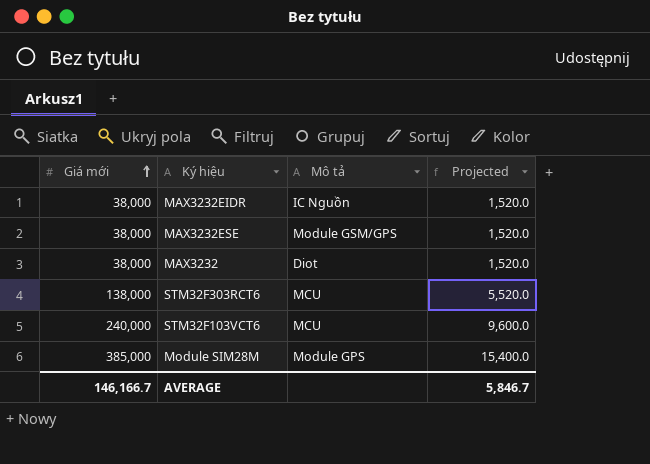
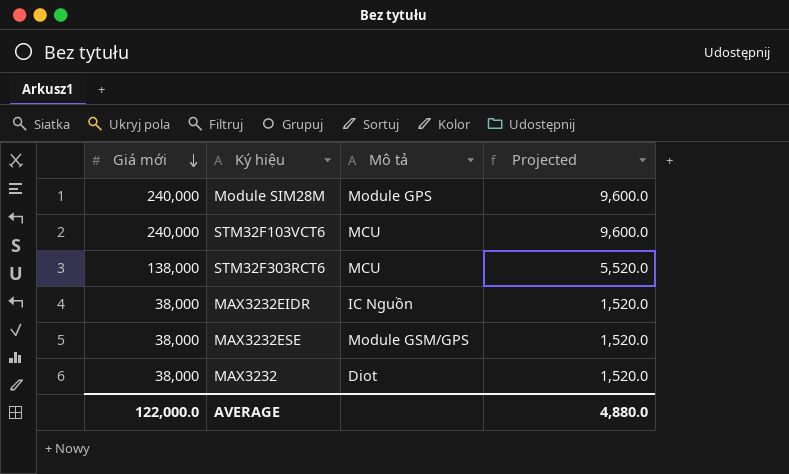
row order: Giá mới ascending -> Giá mới descending
Module SIM28M | Giá mới: 385,000 -> 240,000
Module SIM28M | Projected: 15,400.0 -> 9,600.0
AVERAGE | Giá mới: 146,166.7 -> 122,000.0
AVERAGE | Projected: 5,846.7 -> 4,880.0

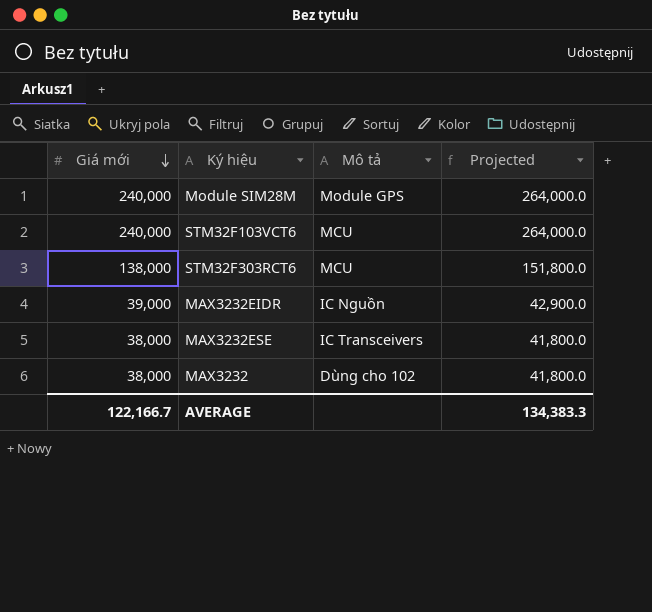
column Projected | formula: [Giá mới] * 0.04 -> [Giá mới] * 1.1
MAX3232EIDR | Giá mới: 38,000 -> 39,000
MAX3232ESE | Mô tả: Module GSM/GPS -> IC Transceivers
MAX3232 | Mô tả: Diot -> Dùng cho 102
AVERAGE | Giá mới: 122,000.0 -> 122,166.7
AVERAGE | Projected: 4,880.0 -> 134,383.3

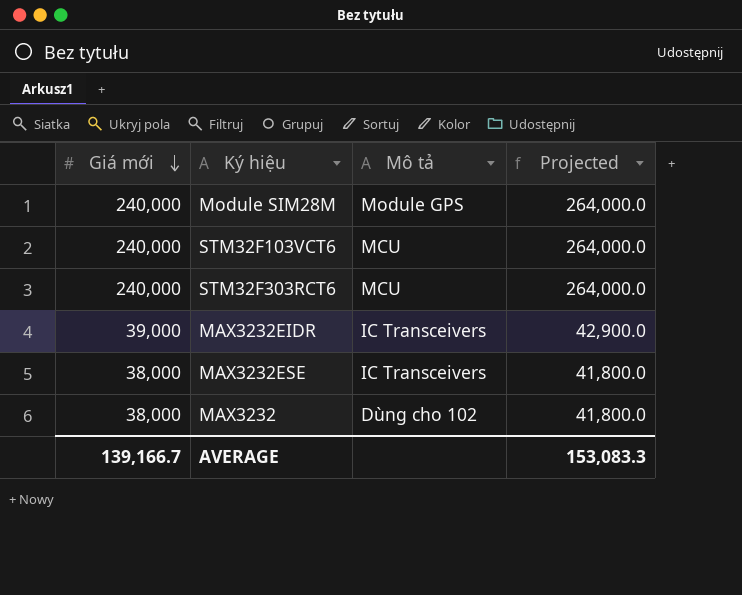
STM32F303RCT6 | Giá mới: 138,000 -> 240,000
STM32F303RCT6 | Projected: 151,800.0 -> 264,000.0
MAX3232EIDR | Mô tả: IC Nguồn -> IC Transceivers
AVERAGE | Giá mới: 122,166.7 -> 139,166.7
AVERAGE | Projected: 134,383.3 -> 153,083.3

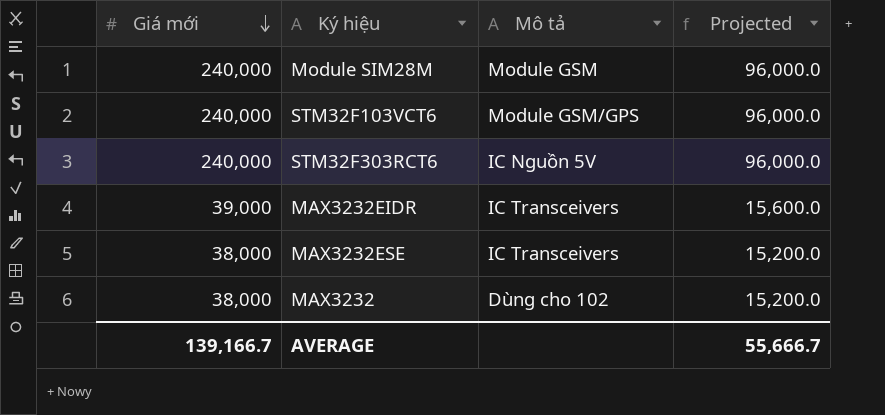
column Projected | formula: [Giá mới] * 1.1 -> [Giá mới] * 0.4
Module SIM28M | Mô tả: Module GPS -> Module GSM
STM32F103VCT6 | Mô tả: MCU -> Module GSM/GPS
STM32F303RCT6 | Mô tả: MCU -> IC Nguồn 5V
AVERAGE | Projected: 153,083.3 -> 55,666.7

